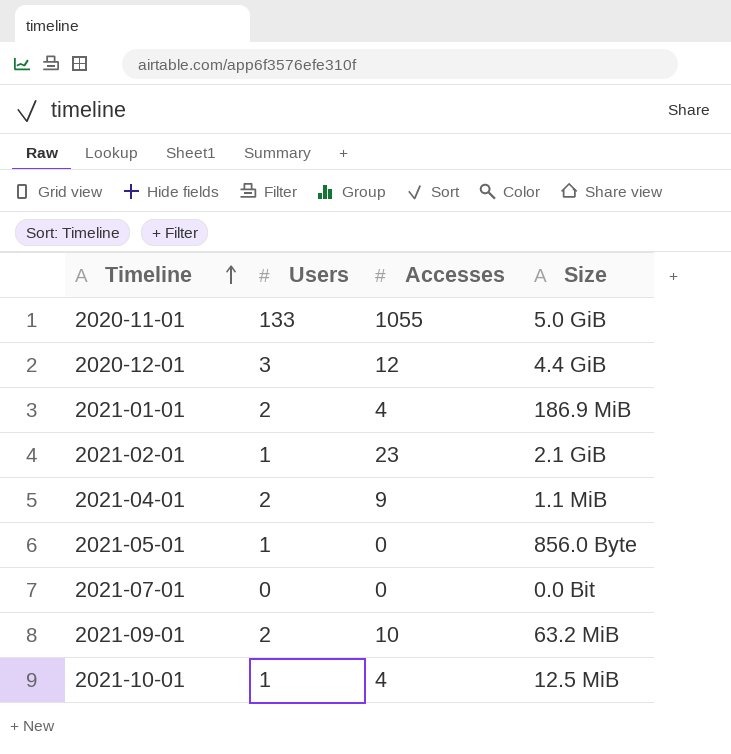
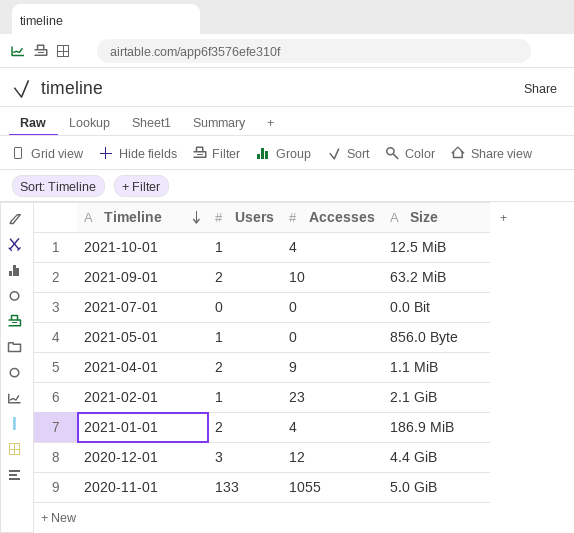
row order: Timeline ascending -> Timeline descending

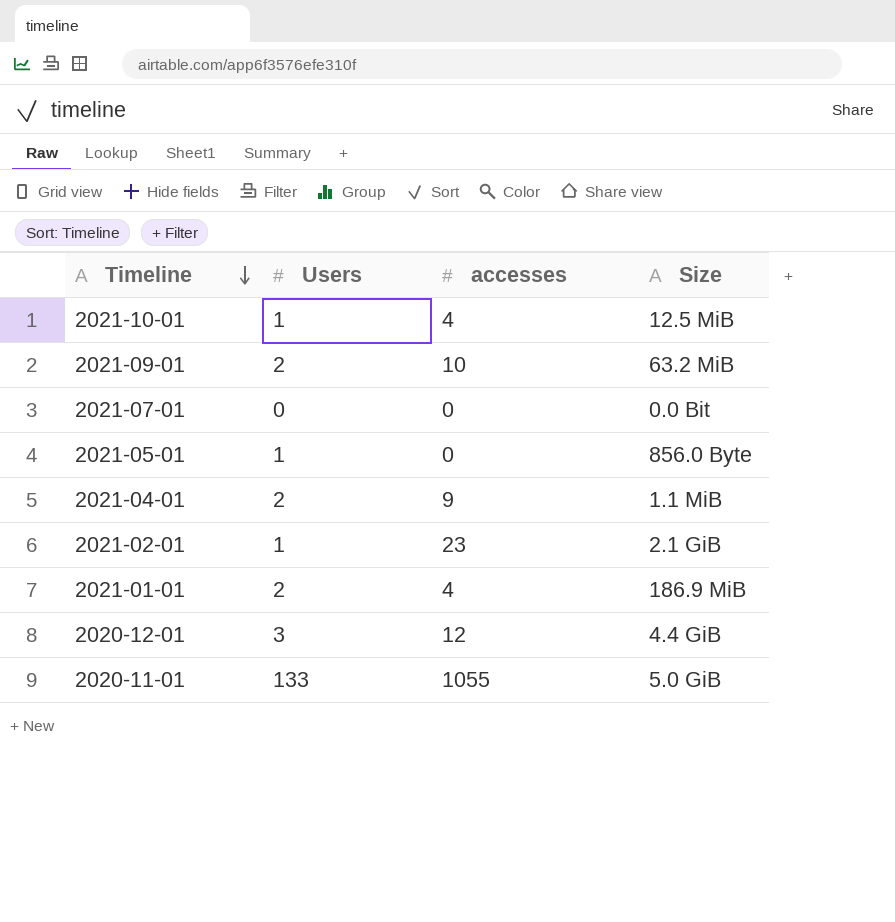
column name: Accesses -> accesses

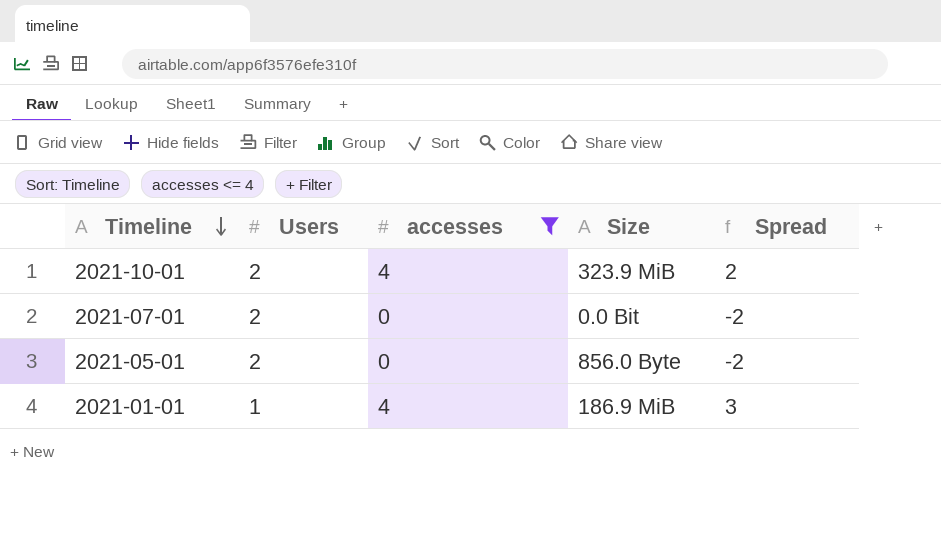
filter: none -> accesses <= 4
column Spread | formula: none -> [accesses] - [Users]
2021-10-01 | Users: 1 -> 2
2021-10-01 | Size: 12.5 MiB -> 323.9 MiB
2021-07-01 | Users: 0 -> 2
2021-05-01 | Users: 1 -> 2
2021-01-01 | Users: 2 -> 1

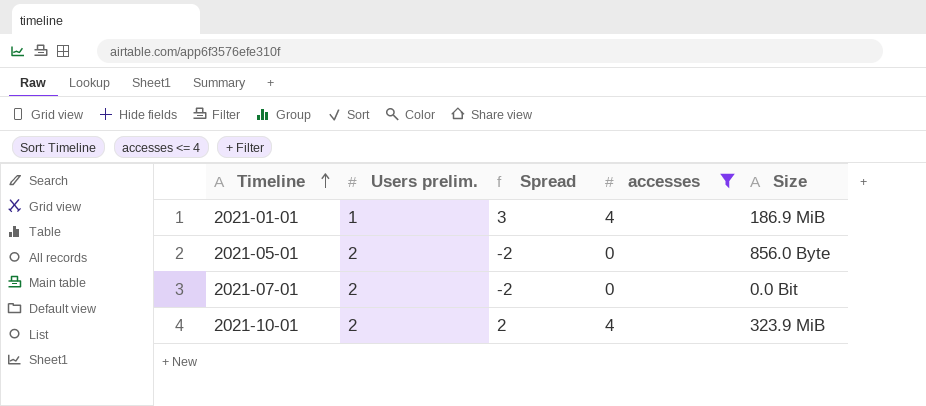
row order: Timeline descending -> Timeline ascending
column name: Users -> Users prelim.
column Spread | position: 5 -> 3

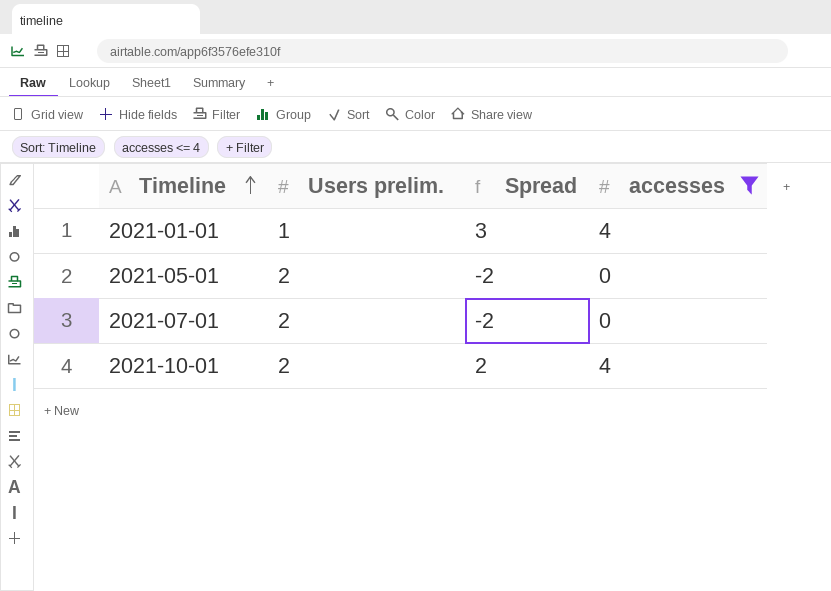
column Size | position: 5 -> none

